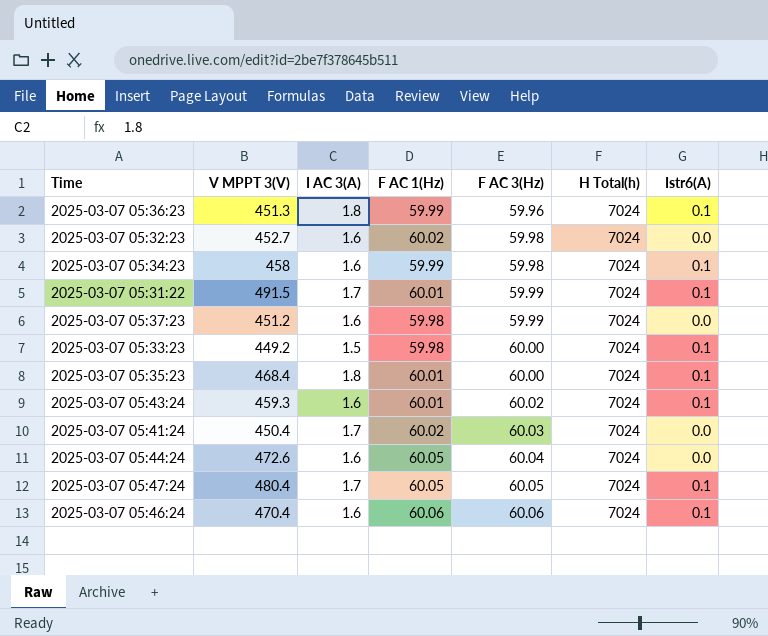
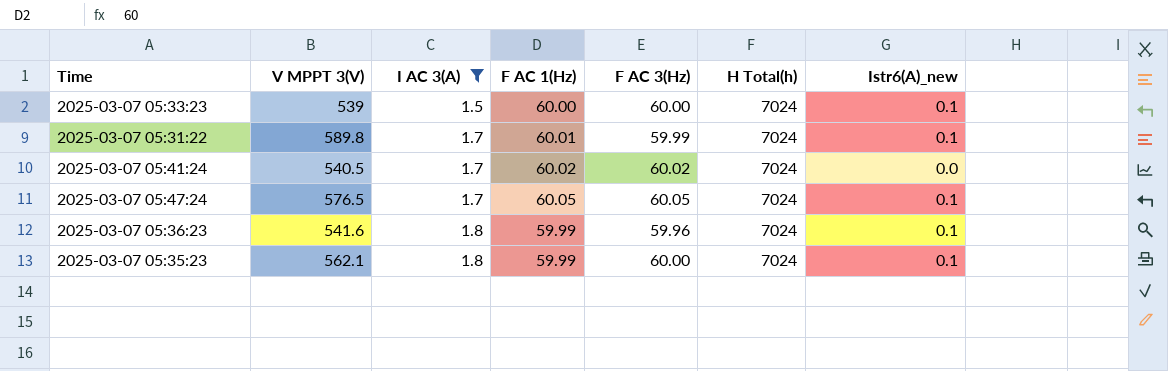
filter: none -> I AC 3(A) != 1.6
row order: F AC 3(Hz) ascending -> I AC 3(A) ascending
column name: Istr6(A) -> Istr6(A)_new
2025-03-07 05:33:23 | V MPPT 3(V): 449.2 -> 539
2025-03-07 05:33:23 | F AC 1(Hz): 59.98 -> 60.00
2025-03-07 05:31:22 | V MPPT 3(V): 491.5 -> 589.8
2025-03-07 05:41:24 | V MPPT 3(V): 450.4 -> 540.5
2025-03-07 05:41:24 | F AC 3(Hz): 60.03 -> 60.02
2025-03-07 05:47:24 | V MPPT 3(V): 480.4 -> 576.5
2025-03-07 05:36:23 | V MPPT 3(V): 451.3 -> 541.6
2025-03-07 05:35:23 | V MPPT 3(V): 468.4 -> 562.1
2025-03-07 05:35:23 | F AC 1(Hz): 60.01 -> 59.99

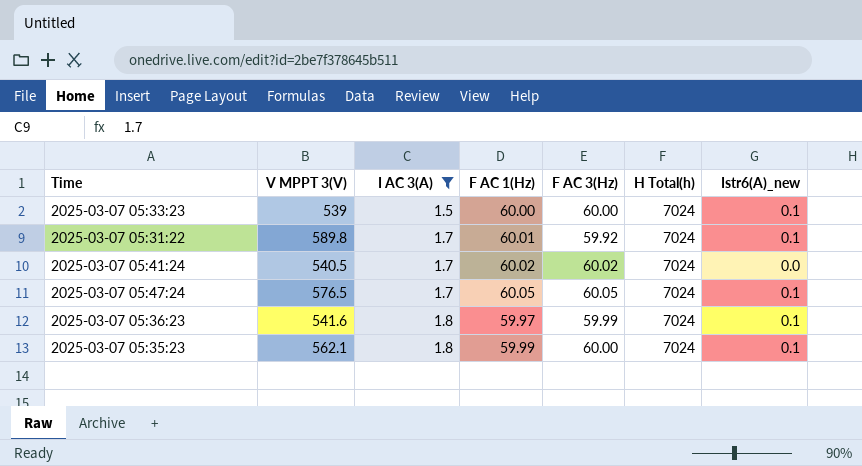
2025-03-07 05:31:22 | F AC 3(Hz): 59.99 -> 59.92
2025-03-07 05:36:23 | F AC 1(Hz): 59.99 -> 59.97
2025-03-07 05:36:23 | F AC 3(Hz): 59.96 -> 59.99

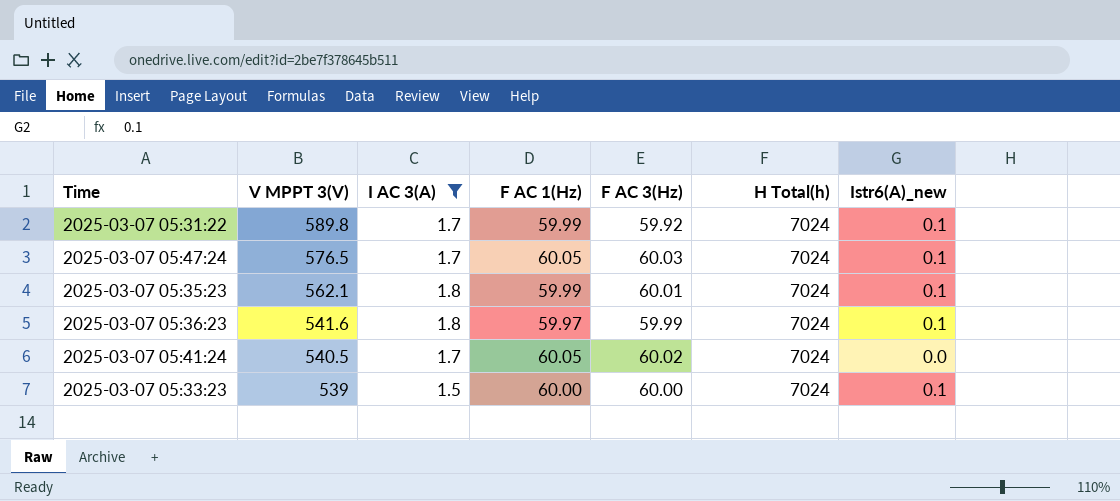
row order: I AC 3(A) ascending -> V MPPT 3(V) descending
2025-03-07 05:31:22 | F AC 1(Hz): 60.01 -> 59.99
2025-03-07 05:47:24 | F AC 3(Hz): 60.05 -> 60.03
2025-03-07 05:35:23 | F AC 3(Hz): 60.00 -> 60.01
2025-03-07 05:41:24 | F AC 1(Hz): 60.02 -> 60.05

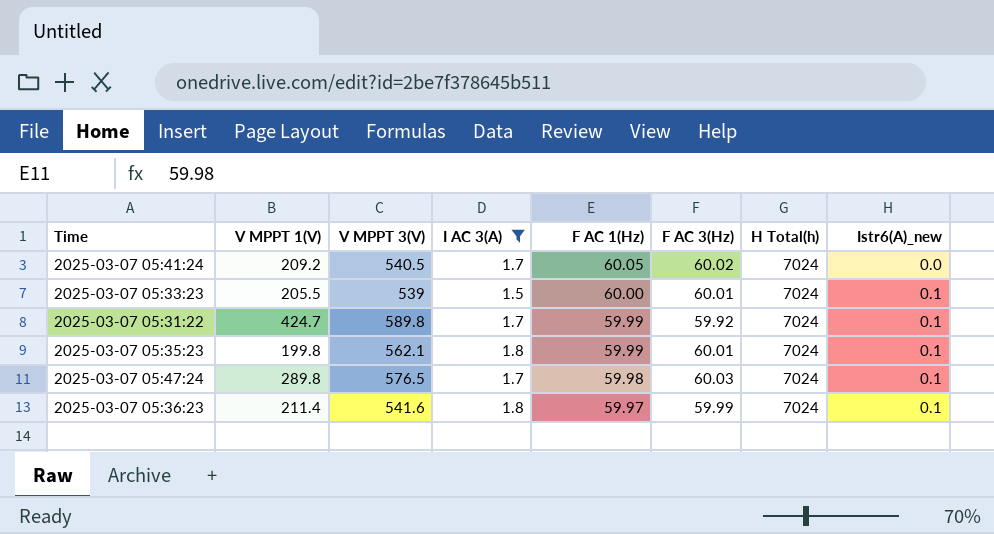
row order: V MPPT 3(V) descending -> F AC 1(Hz) descending
column V MPPT 1(V) | position: none -> 2
2025-03-07 05:33:23 | F AC 3(Hz): 60.00 -> 60.01
2025-03-07 05:47:24 | F AC 1(Hz): 60.05 -> 59.98

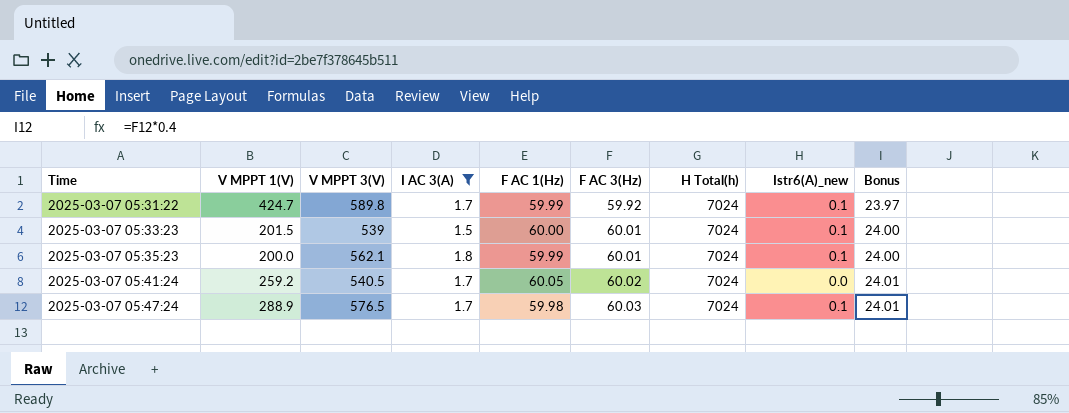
row order: F AC 1(Hz) descending -> Time ascending
column Bonus | formula: none -> [F AC 3(Hz)] * 0.4
row 2025-03-07 05:36:23: 211.4 | 541.6 | 1.8 | 59.97 | 59.99 | 7024 | 0.1 -> none
2025-03-07 05:33:23 | V MPPT 1(V): 205.5 -> 201.5
2025-03-07 05:35:23 | V MPPT 1(V): 199.8 -> 200.0
2025-03-07 05:41:24 | V MPPT 1(V): 209.2 -> 259.2
2025-03-07 05:47:24 | V MPPT 1(V): 289.8 -> 288.9

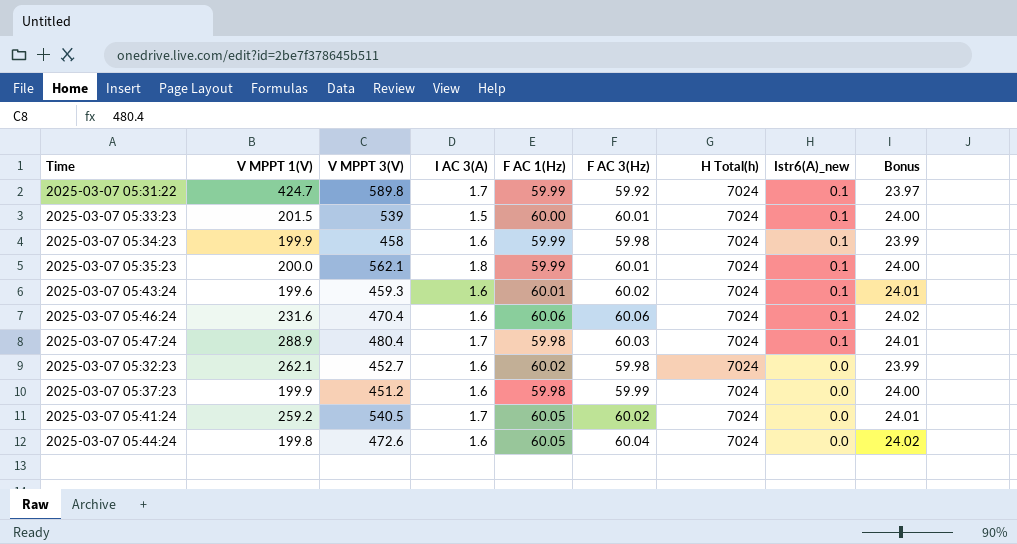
filter: I AC 3(A) != 1.6 -> none
row order: Time ascending -> Istr6(A)_new descending
2025-03-07 05:47:24 | V MPPT 3(V): 576.5 -> 480.4

